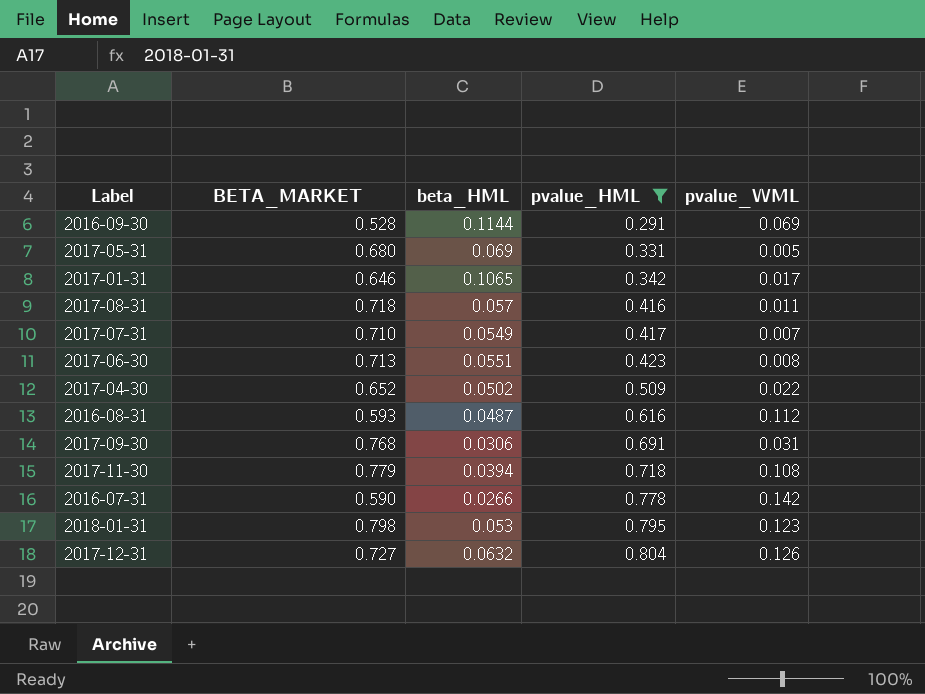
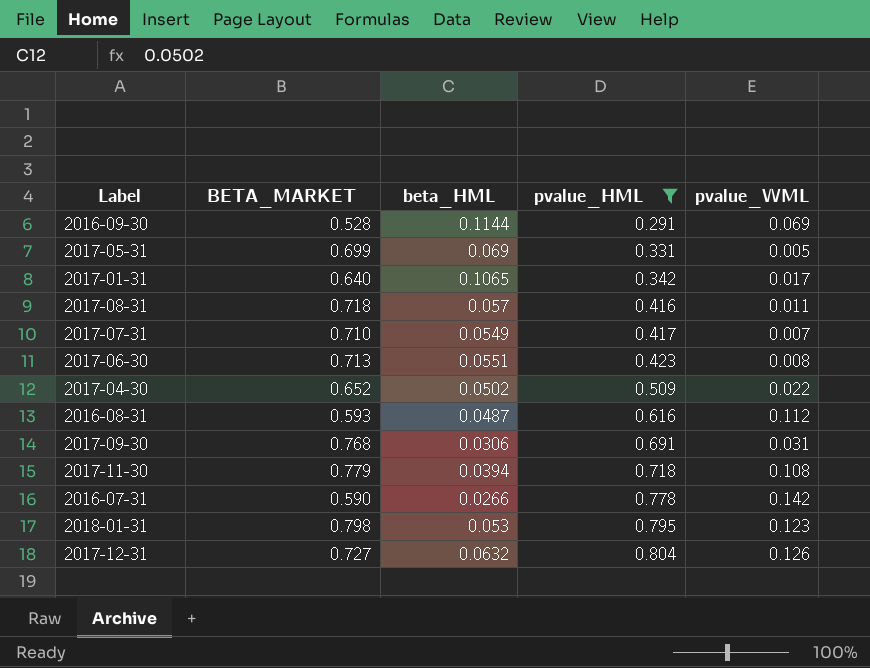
2017-05-31 | BETA_MARKET: 0.680 -> 0.699
2017-01-31 | BETA_MARKET: 0.646 -> 0.640

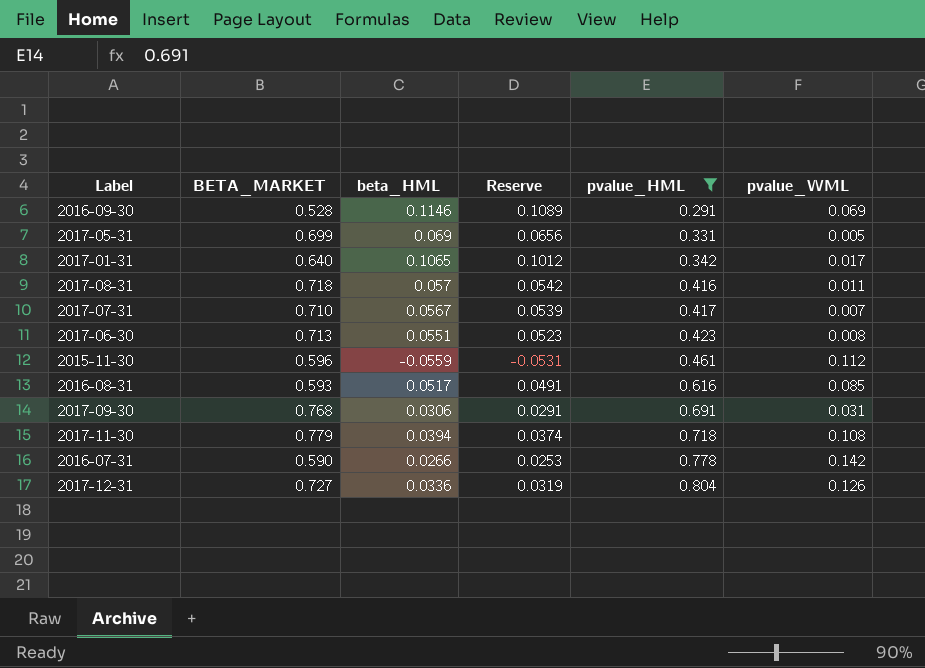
column Reserve | formula: none -> [beta_HML] * 0.95
row 2017-04-30: 0.652 | 0.0502 | 0.509 | 0.022 -> none
row 2018-01-31: 0.798 | 0.053 | 0.795 | 0.123 -> none
2016-09-30 | beta_HML: 0.1144 -> 0.1146
2017-07-31 | beta_HML: 0.0549 -> 0.0567
row 2015-11-30: none -> 0.596 | -0.0559 | -0.0531 | 0.461 | 0.112
2016-08-31 | beta_HML: 0.0487 -> 0.0517
2016-08-31 | pvalue_WML: 0.112 -> 0.085
2017-12-31 | beta_HML: 0.0632 -> 0.0336

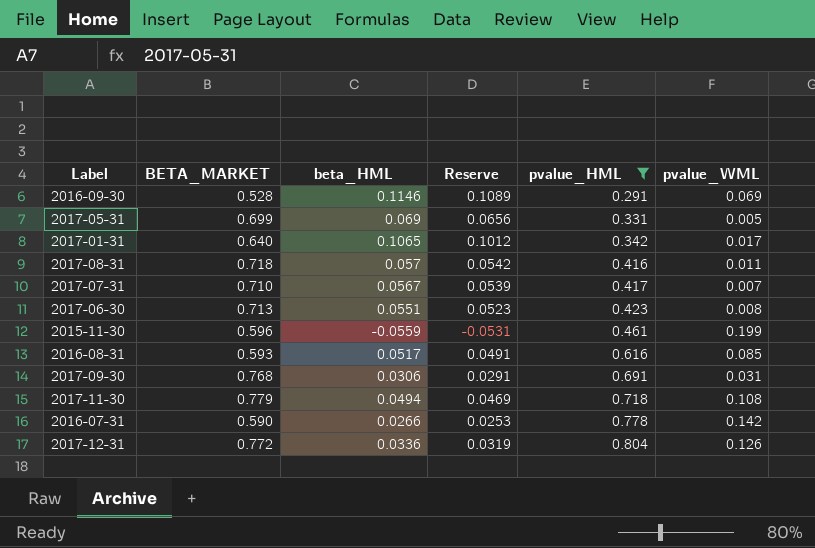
2015-11-30 | pvalue_WML: 0.112 -> 0.199
2017-11-30 | beta_HML: 0.0394 -> 0.0494
2017-11-30 | Reserve: 0.0374 -> 0.0469
2017-12-31 | BETA_MARKET: 0.727 -> 0.772

